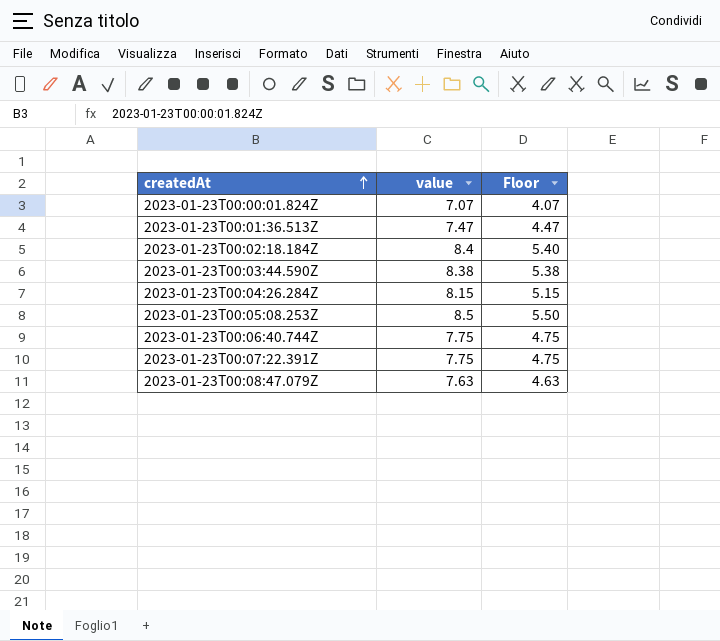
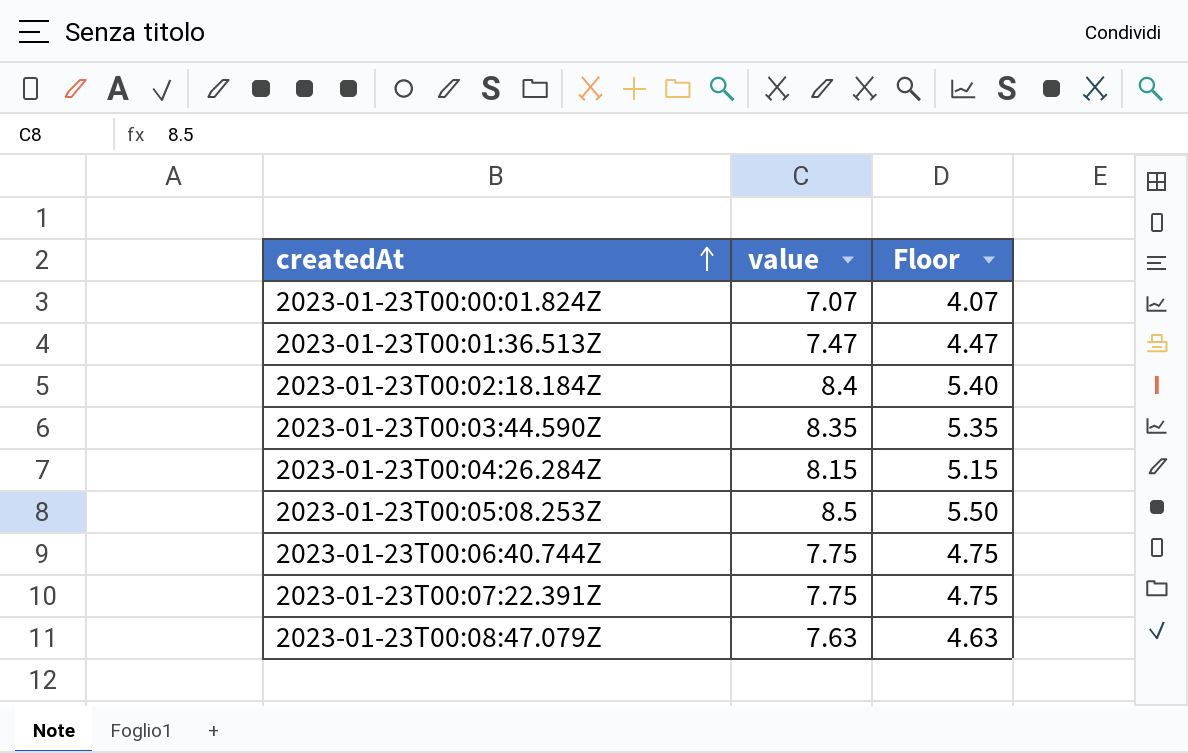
2023-01-23T00:03:44.590Z | value: 8.38 -> 8.35
2023-01-23T00:03:44.590Z | Floor: 5.38 -> 5.35

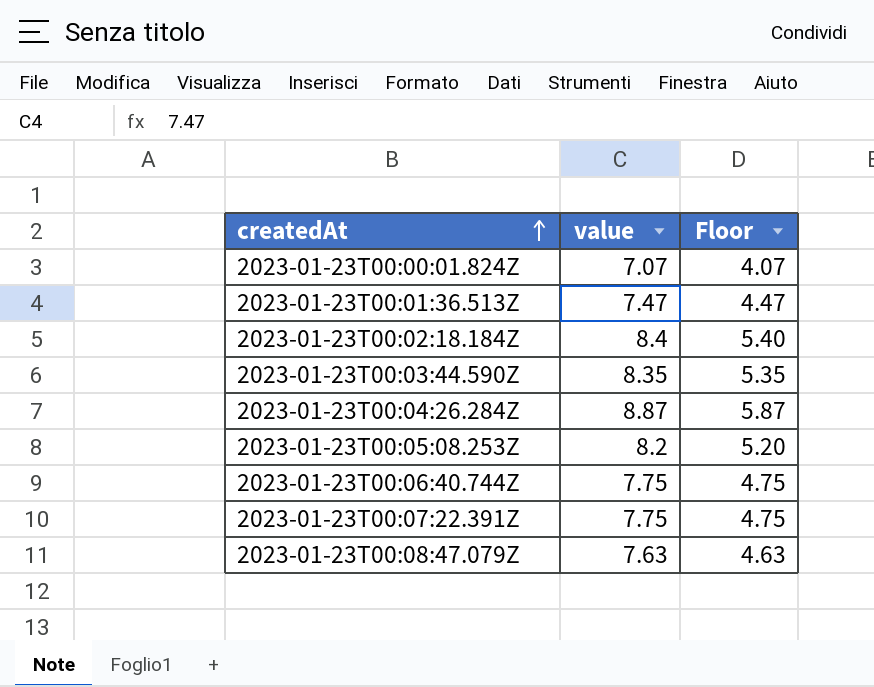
2023-01-23T00:04:26.284Z | value: 8.15 -> 8.87
2023-01-23T00:04:26.284Z | Floor: 5.15 -> 5.87
2023-01-23T00:05:08.253Z | value: 8.5 -> 8.2
2023-01-23T00:05:08.253Z | Floor: 5.50 -> 5.20

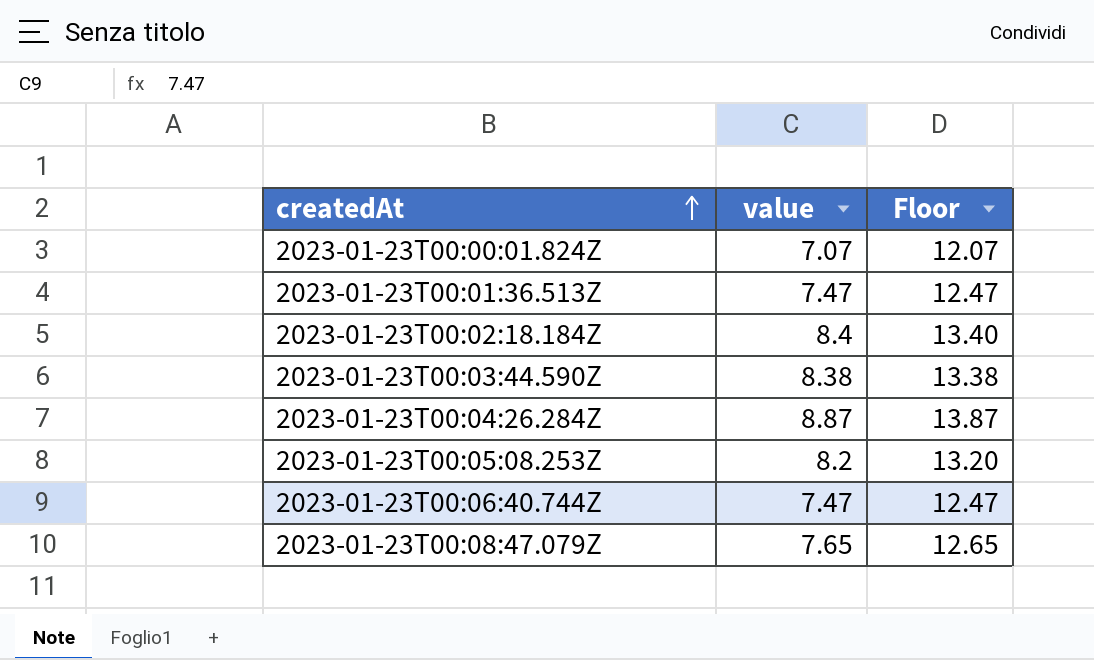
column Floor | formula: [value] - 3 -> [value] + 5
row 2023-01-23T00:07:22.391Z: 7.75 | 4.75 -> none
2023-01-23T00:03:44.590Z | value: 8.35 -> 8.38
2023-01-23T00:06:40.744Z | value: 7.75 -> 7.47
2023-01-23T00:08:47.079Z | value: 7.63 -> 7.65

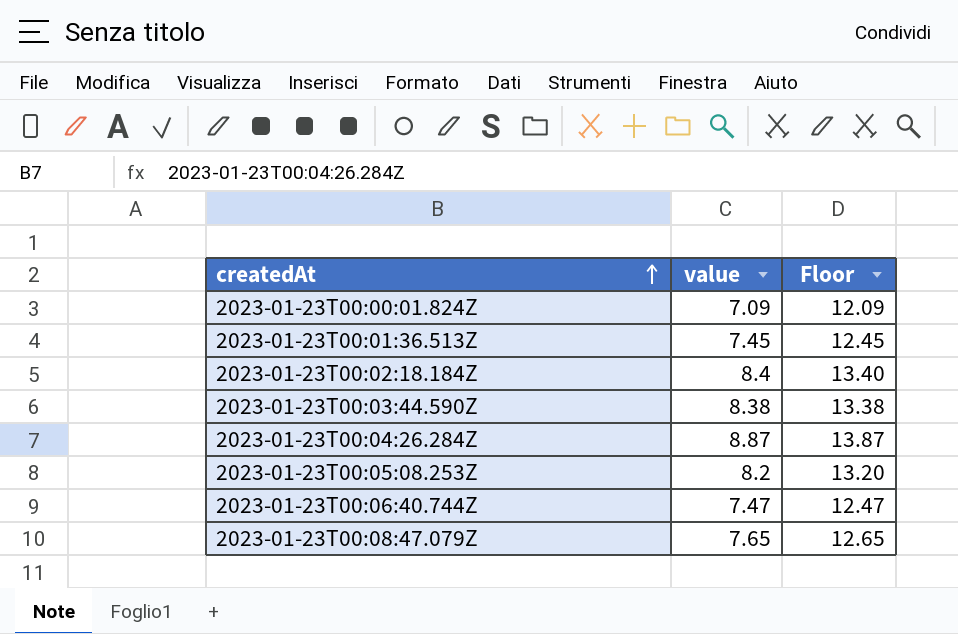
2023-01-23T00:00:01.824Z | value: 7.07 -> 7.09
2023-01-23T00:00:01.824Z | Floor: 12.07 -> 12.09
2023-01-23T00:01:36.513Z | value: 7.47 -> 7.45
2023-01-23T00:01:36.513Z | Floor: 12.47 -> 12.45

